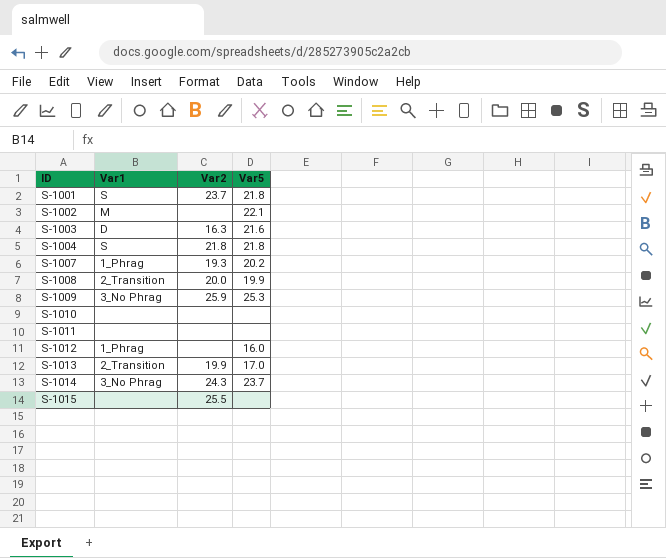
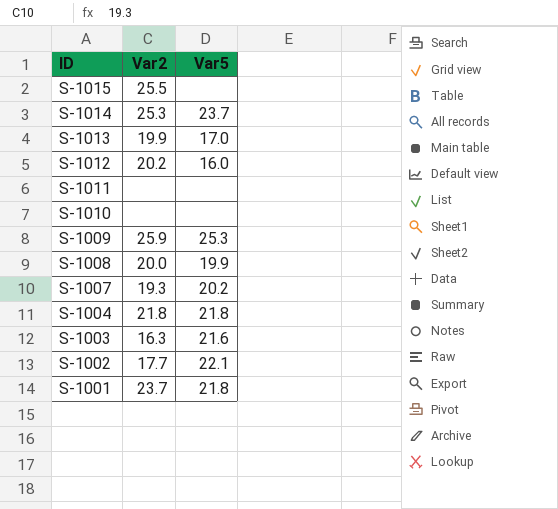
row order: ID ascending -> ID descending
column Var1 | position: 2 -> none
S-1014 | Var2: 24.3 -> 25.3
S-1012 | Var2: none -> 20.2
S-1002 | Var2: none -> 17.7

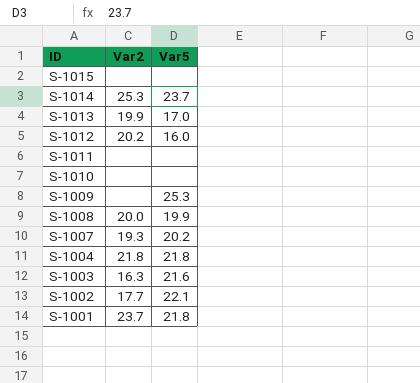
S-1015 | Var2: 25.5 -> none
S-1009 | Var2: 25.9 -> none

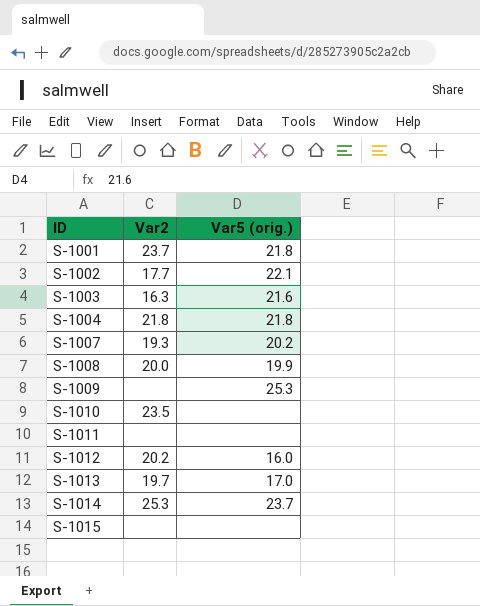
row order: ID descending -> ID ascending
column name: Var5 -> Var5 (orig.)
S-1010 | Var2: none -> 23.5
S-1013 | Var2: 19.9 -> 19.7

